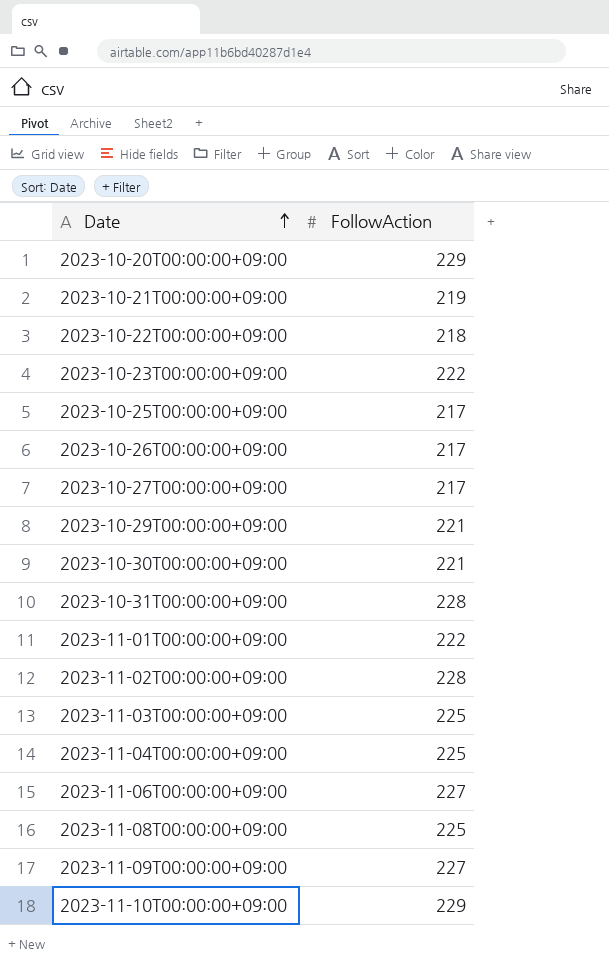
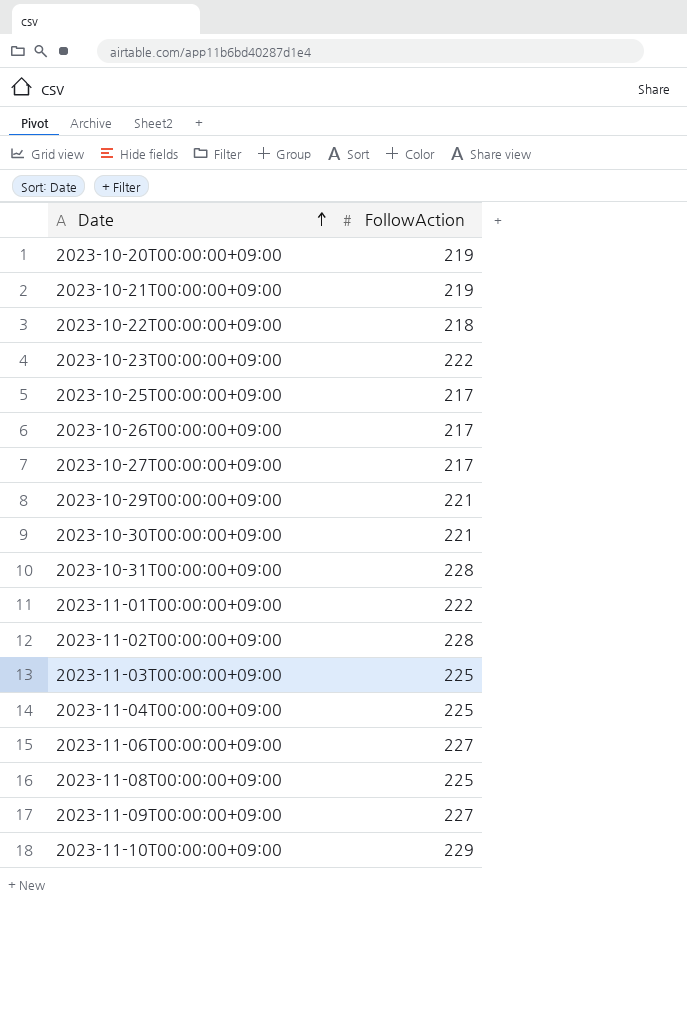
2023-10-20T00:00:00+09:00 | FollowAction: 229 -> 219

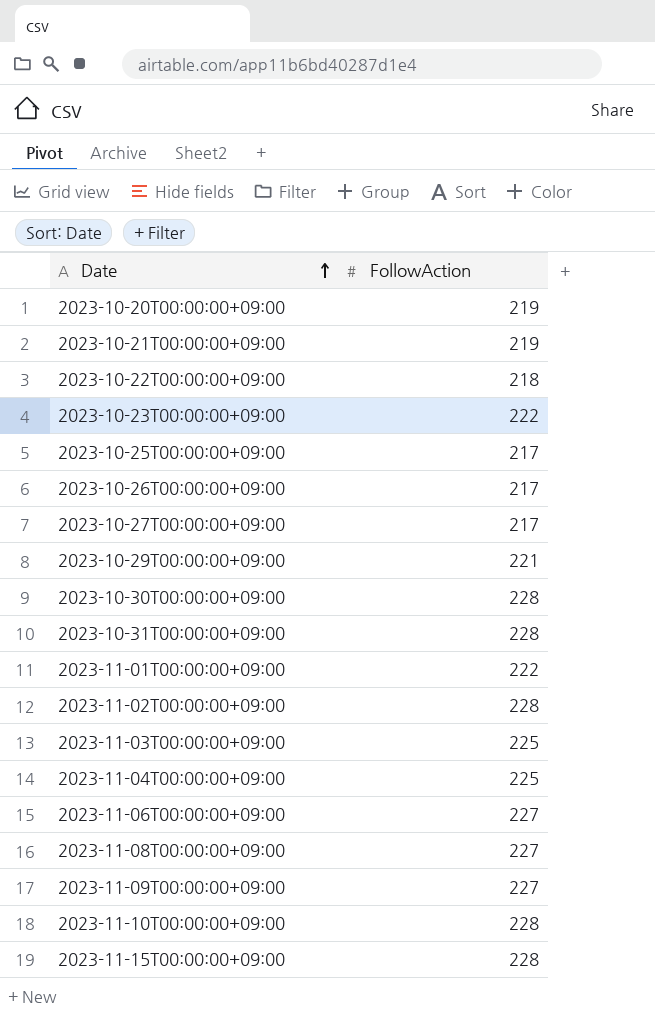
2023-10-30T00:00:00+09:00 | FollowAction: 221 -> 228
2023-11-08T00:00:00+09:00 | FollowAction: 225 -> 227
2023-11-10T00:00:00+09:00 | FollowAction: 229 -> 228
row 2023-11-15T00:00:00+09:00: none -> 228

